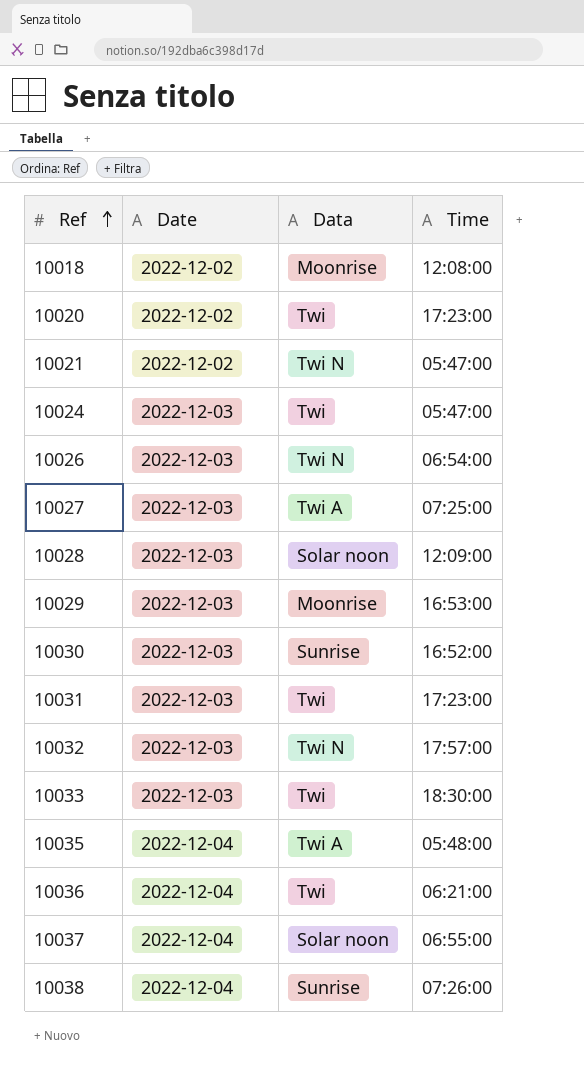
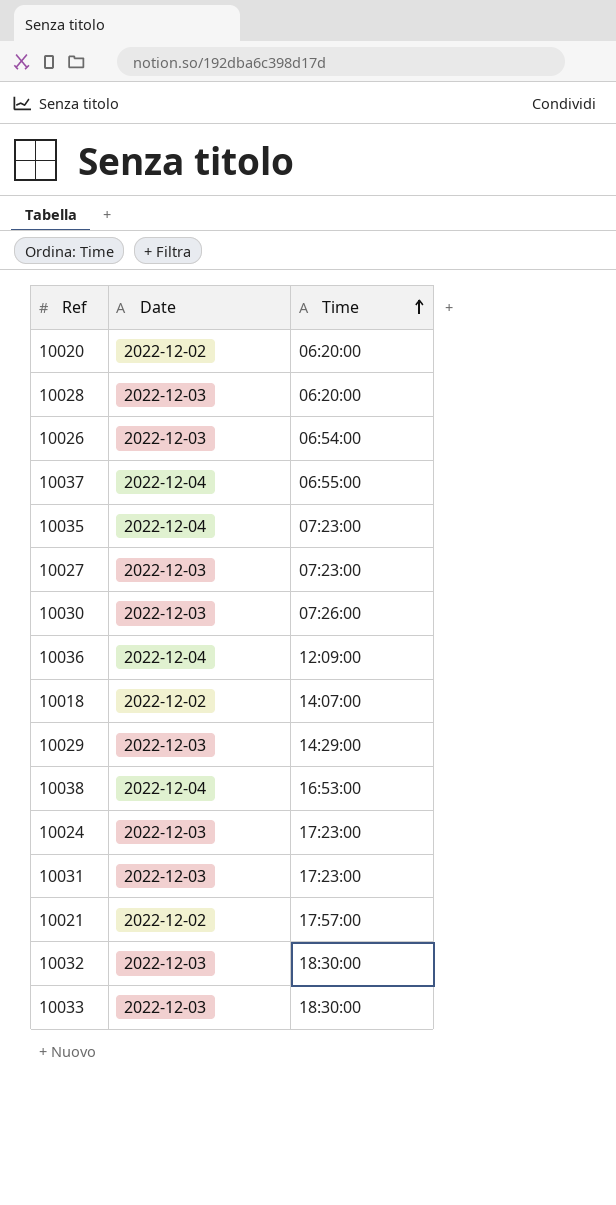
row order: Ref ascending -> Time ascending
column Data | position: 3 -> none
10020 | Time: 17:23:00 -> 06:20:00
10028 | Time: 12:09:00 -> 06:20:00
10035 | Time: 05:48:00 -> 07:23:00
10027 | Time: 07:25:00 -> 07:23:00
10030 | Time: 16:52:00 -> 07:26:00
10036 | Time: 06:21:00 -> 12:09:00
10018 | Time: 12:08:00 -> 14:07:00
10029 | Time: 16:53:00 -> 14:29:00
10038 | Time: 07:26:00 -> 16:53:00
10024 | Time: 05:47:00 -> 17:23:00
10021 | Time: 05:47:00 -> 17:57:00
10032 | Time: 17:57:00 -> 18:30:00

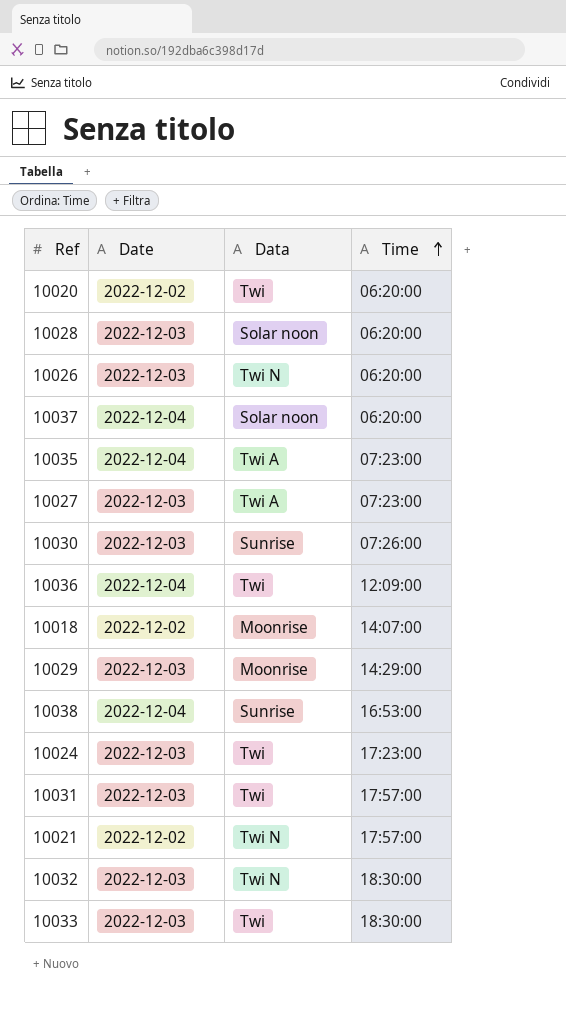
column Data | position: none -> 3
10026 | Time: 06:54:00 -> 06:20:00
10037 | Time: 06:55:00 -> 06:20:00
10031 | Time: 17:23:00 -> 17:57:00

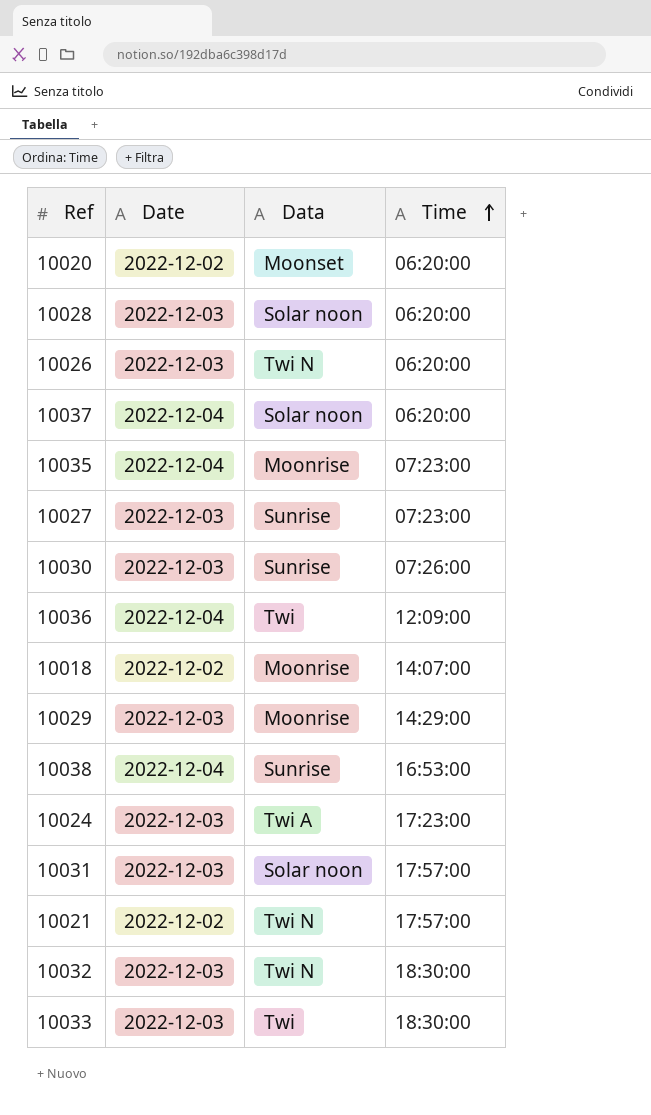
10020 | Data: Twi -> Moonset
10035 | Data: Twi A -> Moonrise
10027 | Data: Twi A -> Sunrise
10024 | Data: Twi -> Twi A
10031 | Data: Twi -> Solar noon

